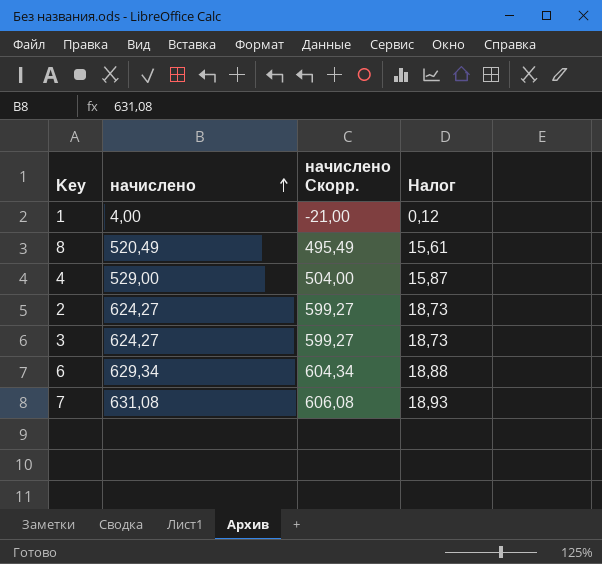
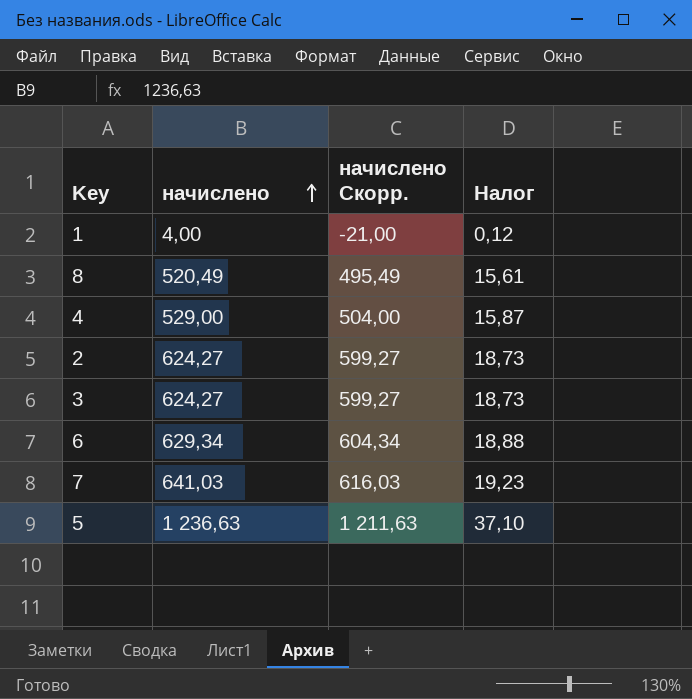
7 | начислено: 631,08 -> 641,03
7 | начислено Скорр.: 606,08 -> 616,03
7 | Налог: 18,93 -> 19,23
row 5: none -> 1 236,63 | 1 211,63 | 37,10

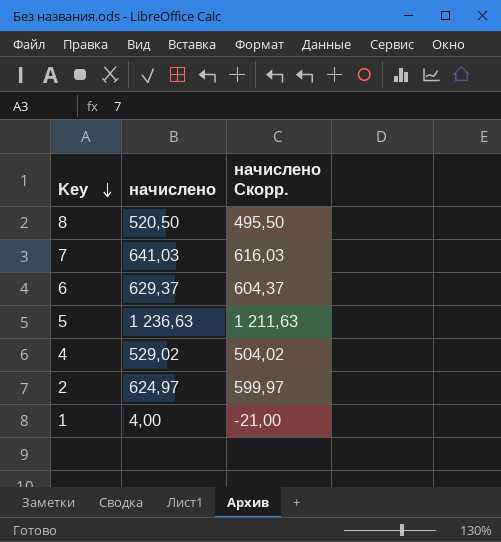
row order: начислено ascending -> Key descending
column Налог | formula: [начислено] * 0,03 -> none
row 3: 624,27 | 599,27 | 18,73 -> none
8 | начислено: 520,49 -> 520,50
8 | начислено Скорр.: 495,49 -> 495,50
6 | начислено: 629,34 -> 629,37
6 | начислено Скорр.: 604,34 -> 604,37
4 | начислено: 529,00 -> 529,02
4 | начислено Скорр.: 504,00 -> 504,02
2 | начислено: 624,27 -> 624,97
2 | начислено Скорр.: 599,27 -> 599,97

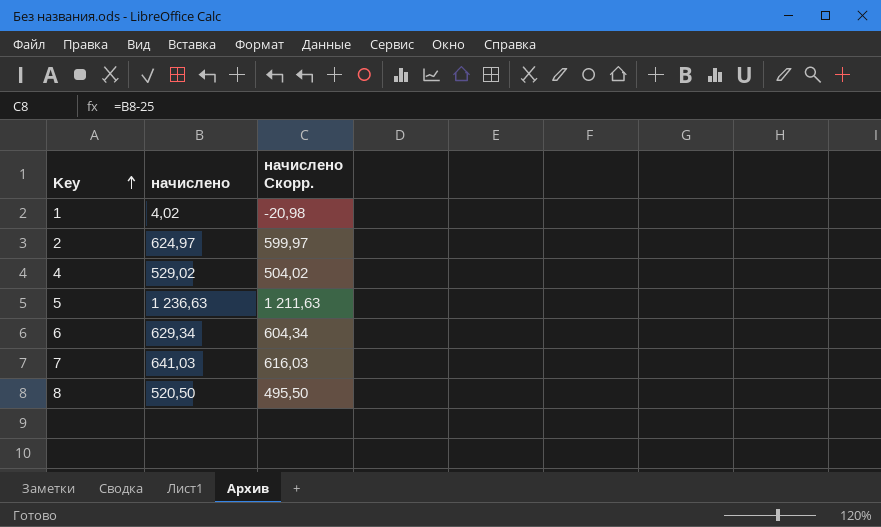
row order: Key descending -> Key ascending
1 | начислено: 4,00 -> 4,02
1 | начислено Скорр.: -21,00 -> -20,98
6 | начислено: 629,37 -> 629,34
6 | начислено Скорр.: 604,37 -> 604,34

